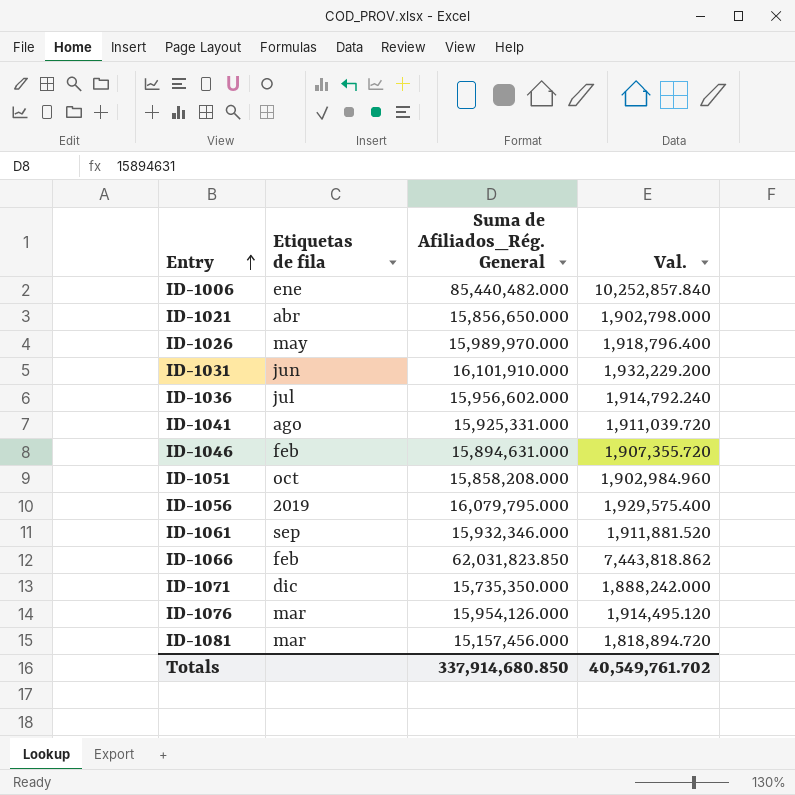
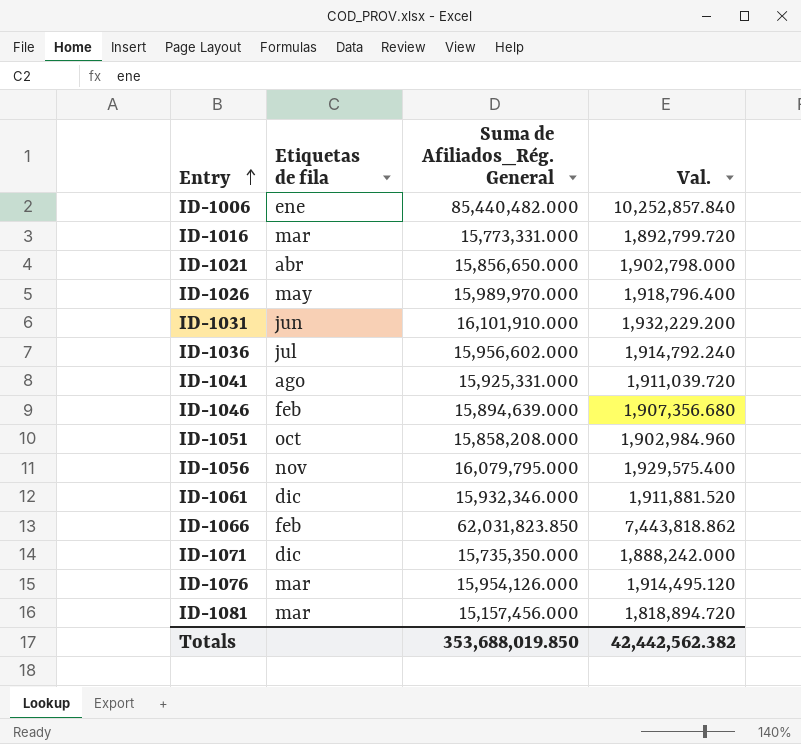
row ID-1016: none -> mar | 15,773,331.000 | 1,892,799.720
ID-1046 | Suma de Afiliados_Rég. General: 15,894,631.000 -> 15,894,639.000
ID-1046 | Val.: 1,907,355.720 -> 1,907,356.680
ID-1056 | Etiquetas de fila: 2019 -> nov
ID-1061 | Etiquetas de fila: sep -> dic
Totals | Suma de Afiliados_Rég. General: 337,914,680.850 -> 353,688,019.850
Totals | Val.: 40,549,761.702 -> 42,442,562.382

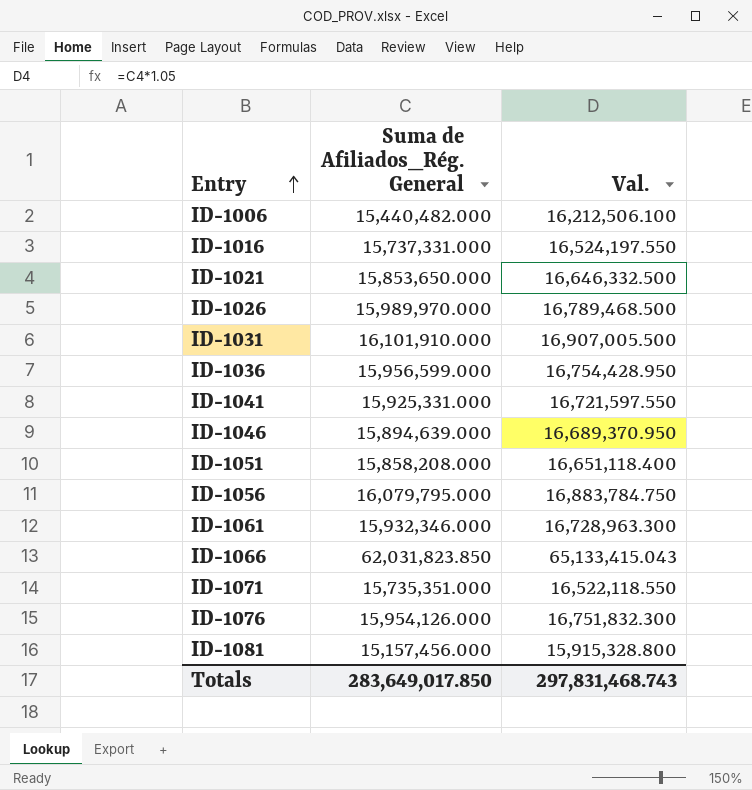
column Etiquetas de fila | position: 2 -> none
column Val. | formula: [Suma de Afiliados_Rég. General] * 0.12 -> [Suma de Afiliados_Rég. General] * 1.05
ID-1006 | Suma de Afiliados_Rég. General: 85,440,482.000 -> 15,440,482.000
ID-1016 | Suma de Afiliados_Rég. General: 15,773,331.000 -> 15,737,331.000
ID-1021 | Suma de Afiliados_Rég. General: 15,856,650.000 -> 15,853,650.000
ID-1036 | Suma de Afiliados_Rég. General: 15,956,602.000 -> 15,956,599.000
ID-1071 | Suma de Afiliados_Rég. General: 15,735,350.000 -> 15,735,351.000
Totals | Suma de Afiliados_Rég. General: 353,688,019.850 -> 283,649,017.850
Totals | Val.: 42,442,562.382 -> 297,831,468.743

